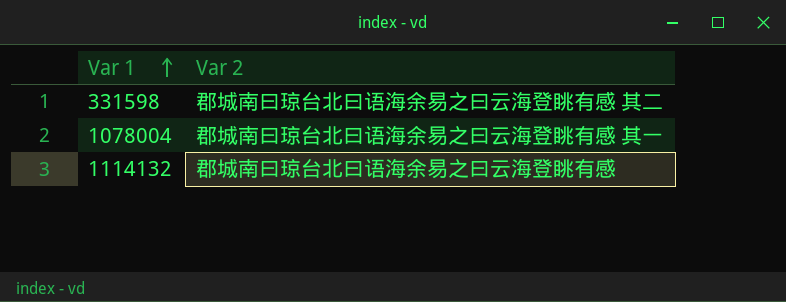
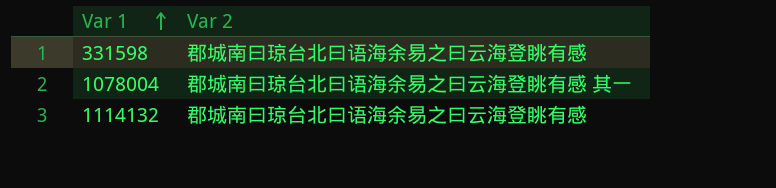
331598 | Var 2: 郡城南曰琼台北曰语海余易之曰云海登眺有感 其二 -> 郡城南曰琼台北曰语海余易之曰云海登眺有感

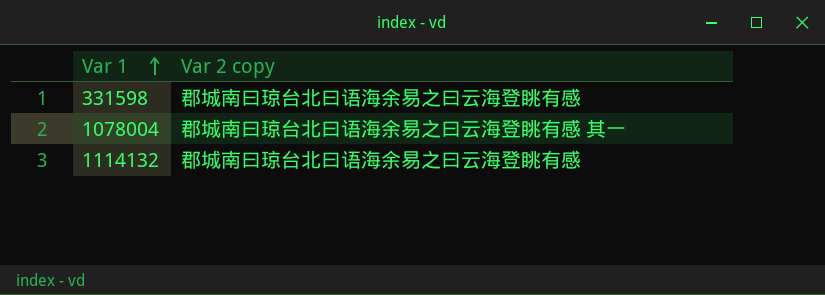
column name: Var 2 -> Var 2 copy

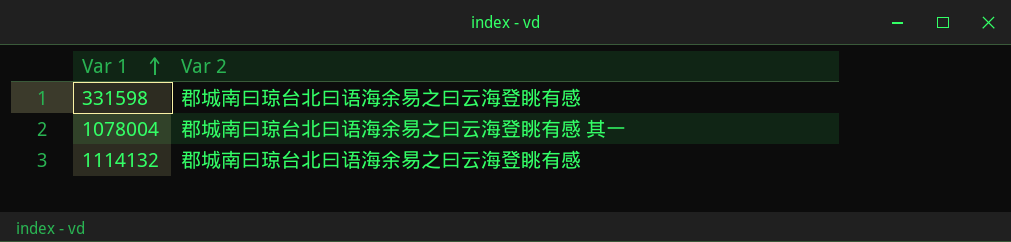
column name: Var 2 copy -> Var 2

